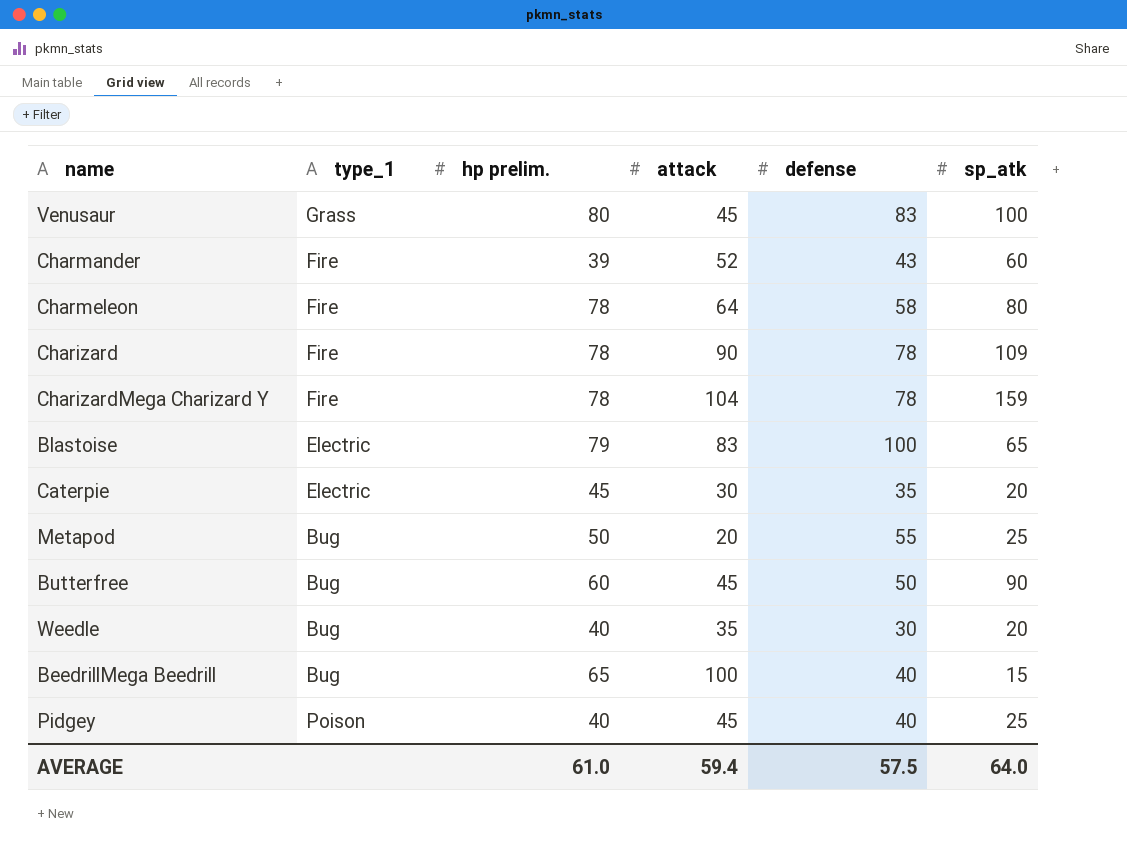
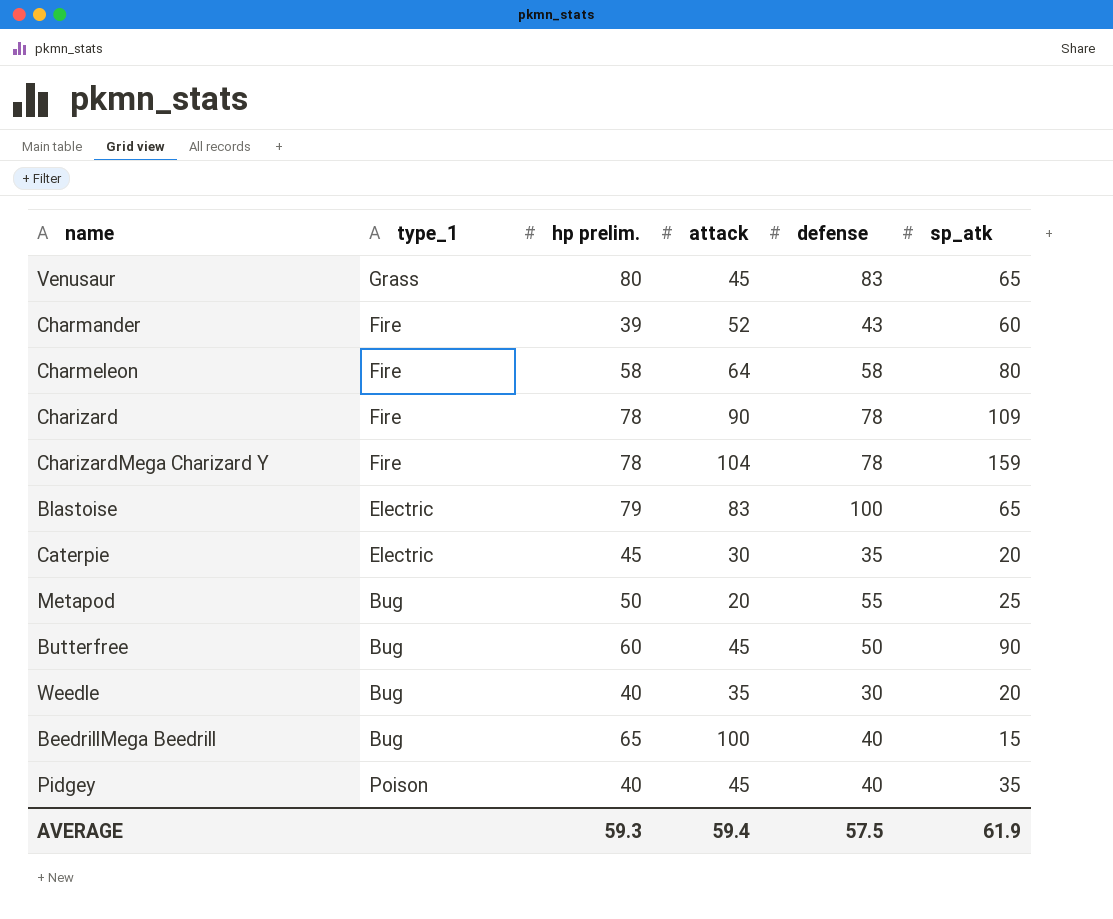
Venusaur | sp_atk: 100 -> 65
Charmeleon | hp prelim.: 78 -> 58
Pidgey | sp_atk: 25 -> 35
AVERAGE | hp prelim.: 61.0 -> 59.3
AVERAGE | sp_atk: 64.0 -> 61.9

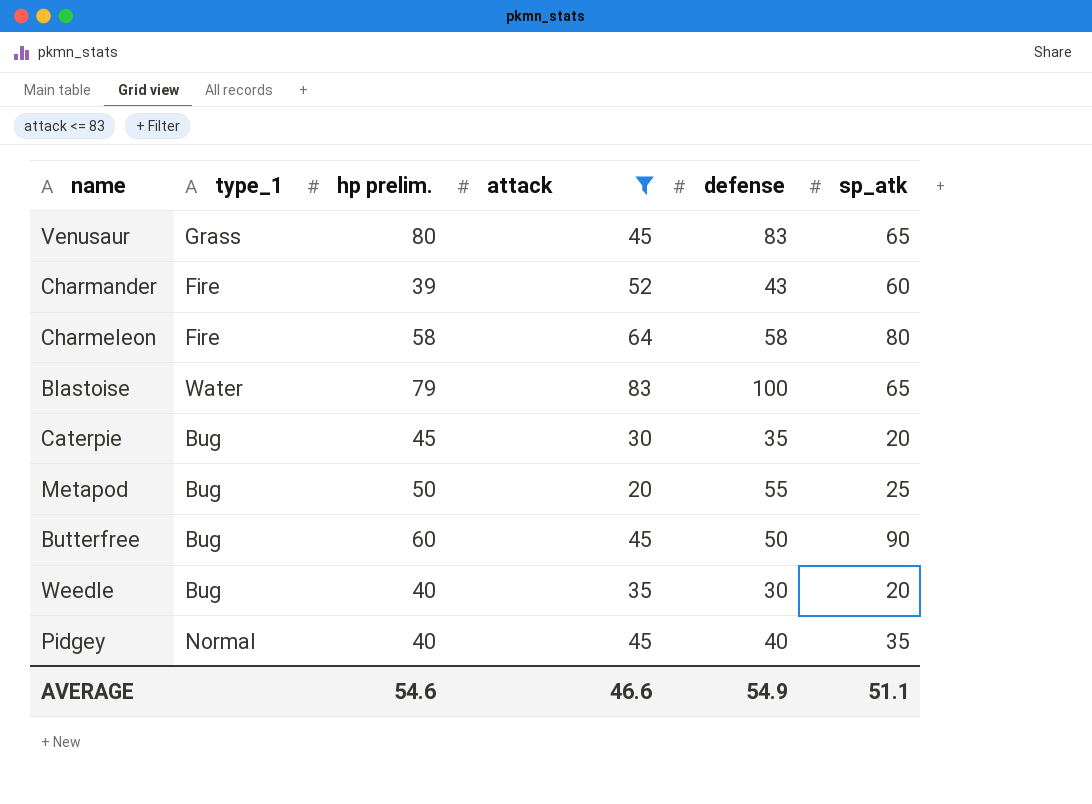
filter: none -> attack <= 83
Blastoise | type_1: Electric -> Water
Caterpie | type_1: Electric -> Bug
Pidgey | type_1: Poison -> Normal
AVERAGE | hp prelim.: 59.3 -> 54.6
AVERAGE | attack: 59.4 -> 46.6
AVERAGE | defense: 57.5 -> 54.9
AVERAGE | sp_atk: 61.9 -> 51.1

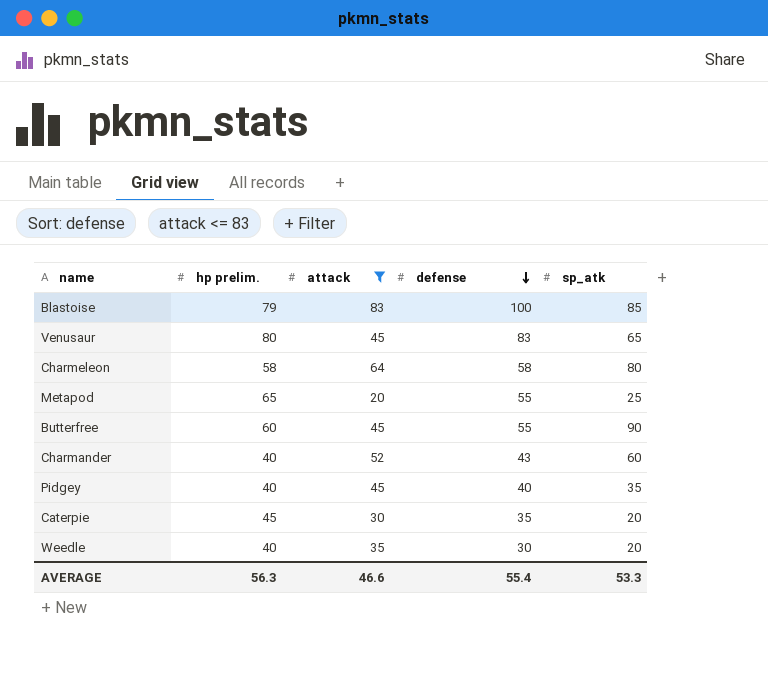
row order: none -> defense descending
column type_1 | position: 2 -> none
Blastoise | sp_atk: 65 -> 85
Metapod | hp prelim.: 50 -> 65
Butterfree | defense: 50 -> 55
Charmander | hp prelim.: 39 -> 40
AVERAGE | hp prelim.: 54.6 -> 56.3
AVERAGE | defense: 54.9 -> 55.4
AVERAGE | sp_atk: 51.1 -> 53.3

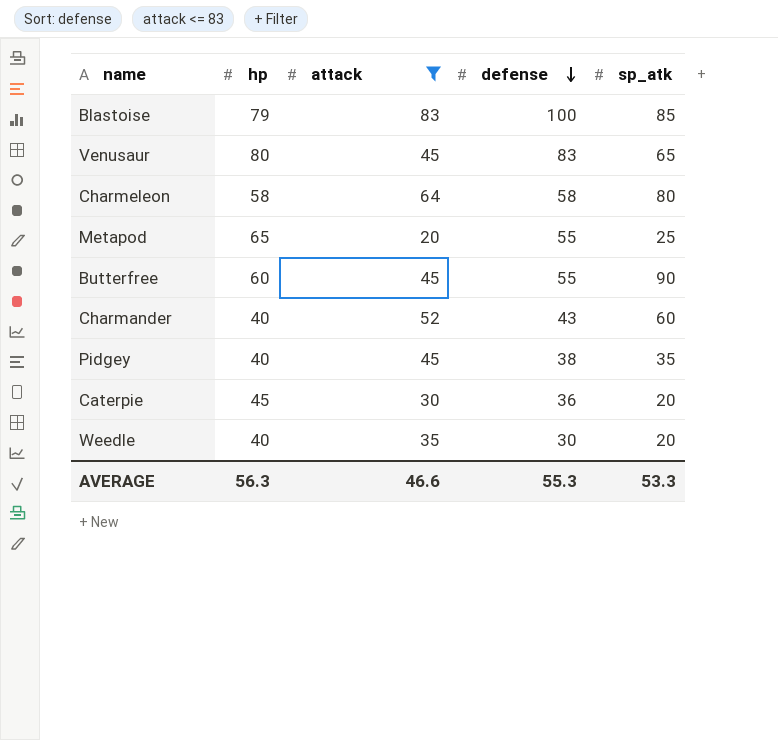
column name: hp prelim. -> hp
Pidgey | defense: 40 -> 38
Caterpie | defense: 35 -> 36
AVERAGE | defense: 55.4 -> 55.3

